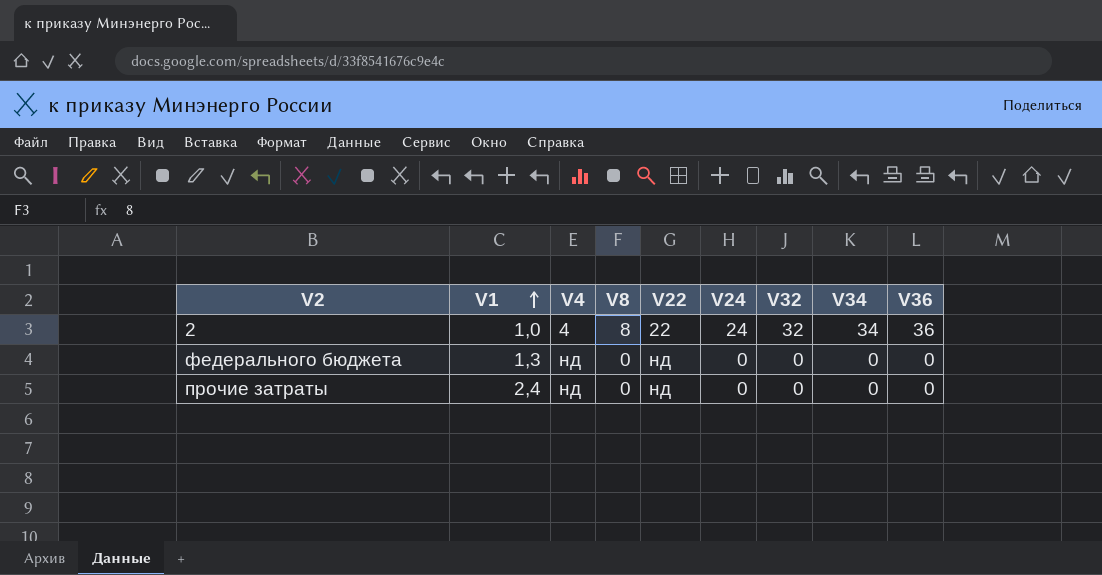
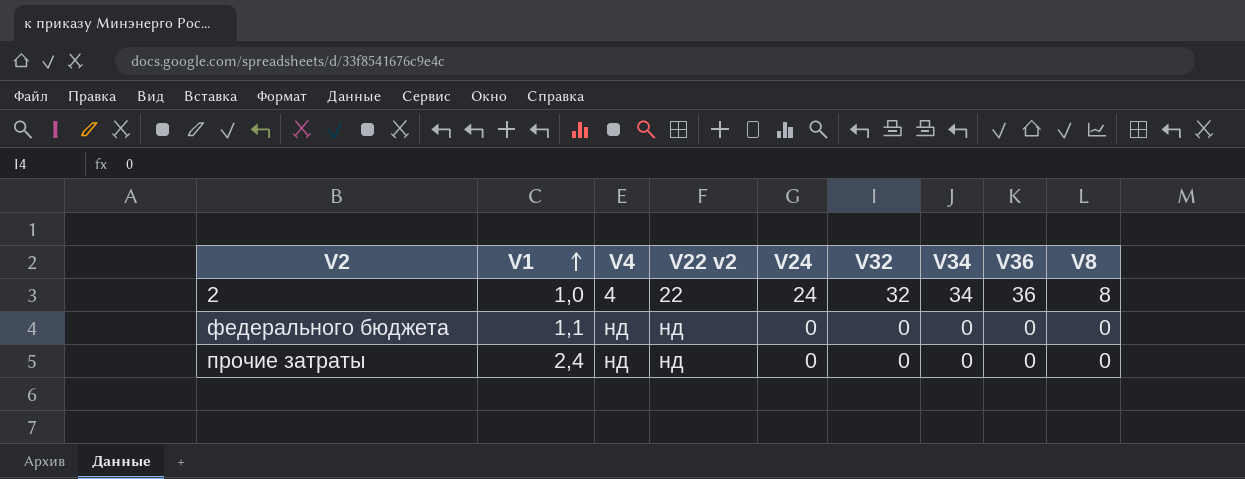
column name: V22 -> V22 v2
column V8 | position: 4 -> 9
федерального бюджета | V1: 1,3 -> 1,1

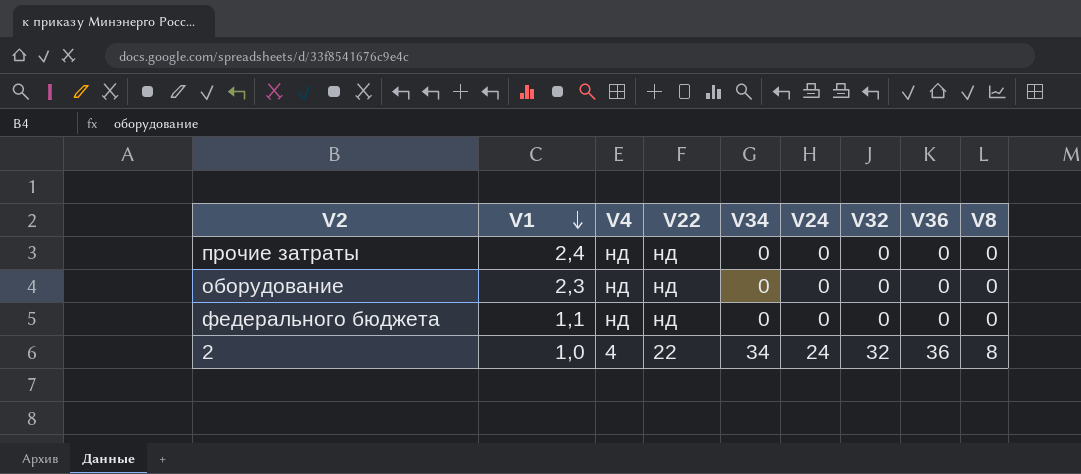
row order: V1 ascending -> V1 descending
column name: V22 v2 -> V22
column V34 | position: 7 -> 5
row оборудование: none -> 2,3 | нд | нд | 0 | 0 | 0 | 0 | 0

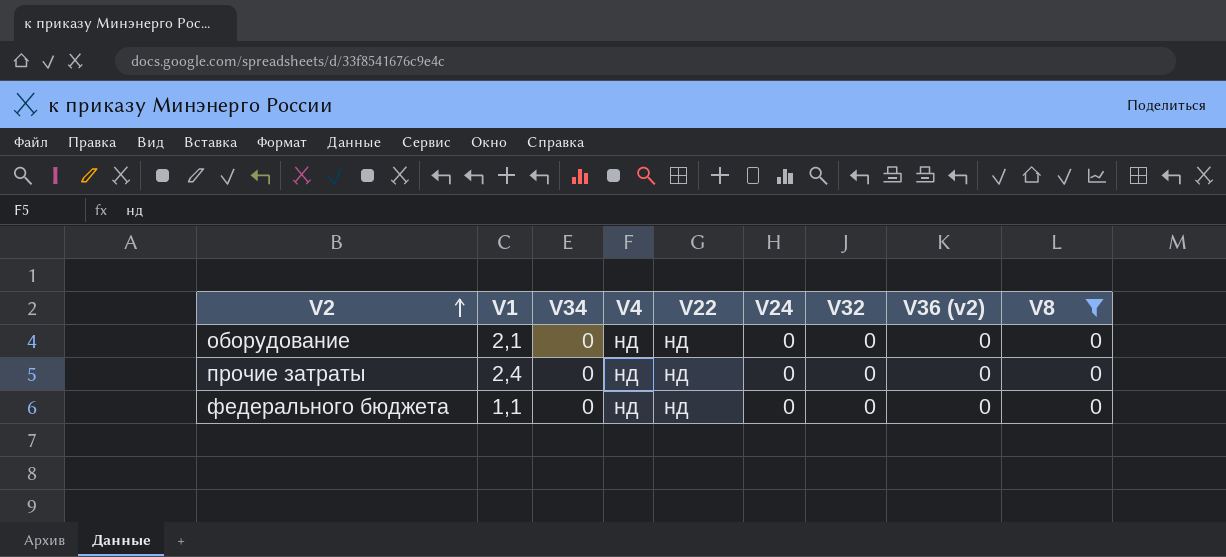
filter: none -> V8 = 0
row order: V1 descending -> V2 ascending
column V34 | position: 5 -> 3
column name: V36 -> V36 (v2)
оборудование | V1: 2,3 -> 2,1

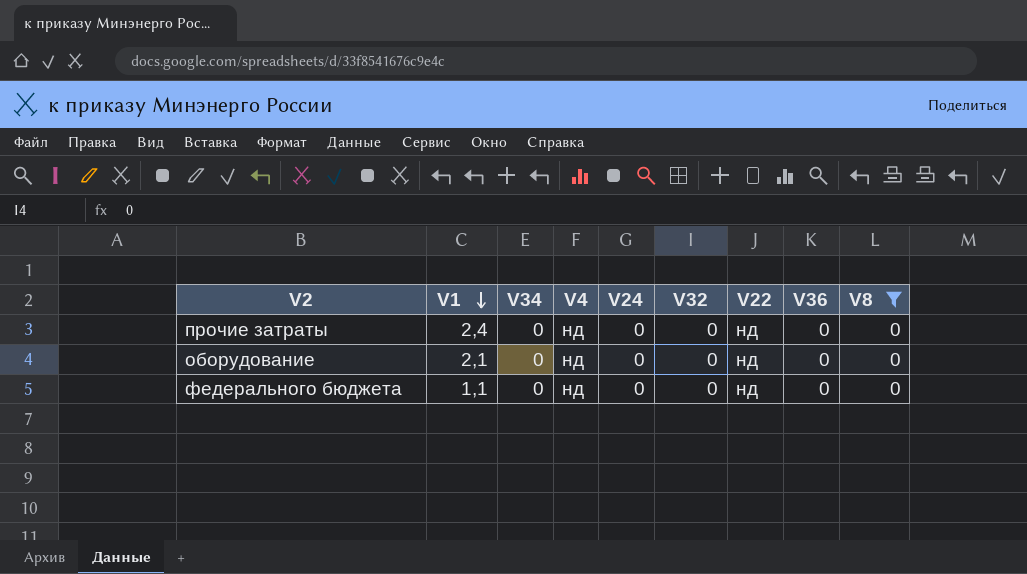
row order: V2 ascending -> V1 descending
column V22 | position: 5 -> 7
column name: V36 (v2) -> V36

